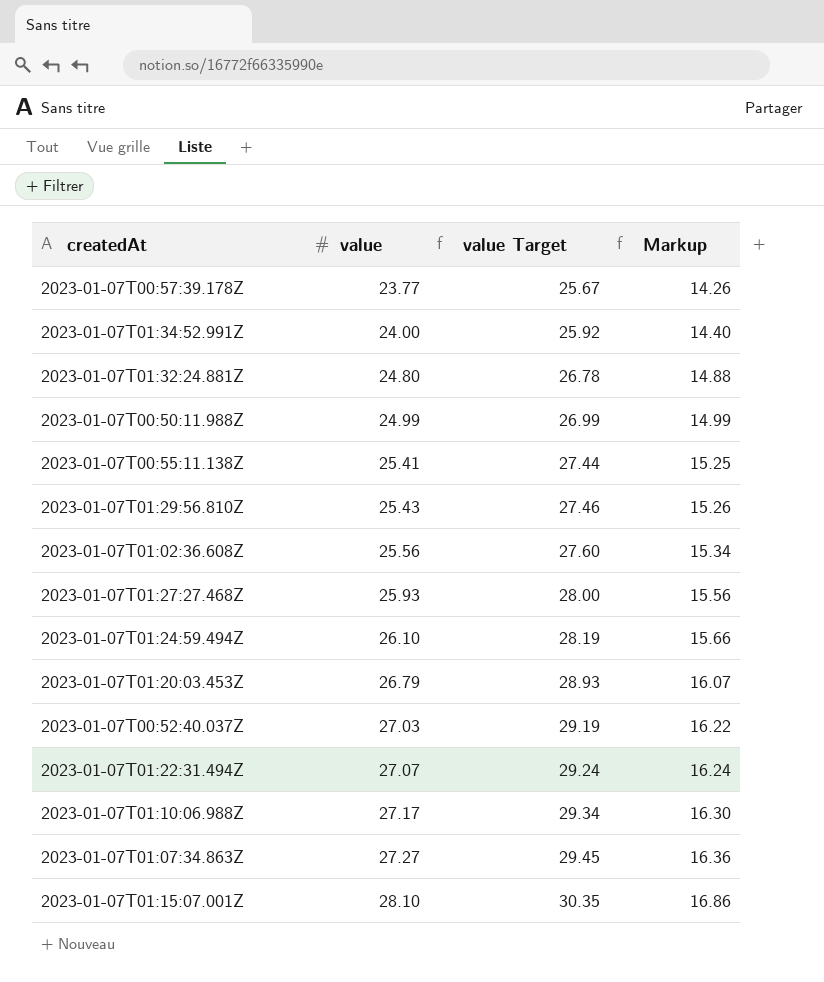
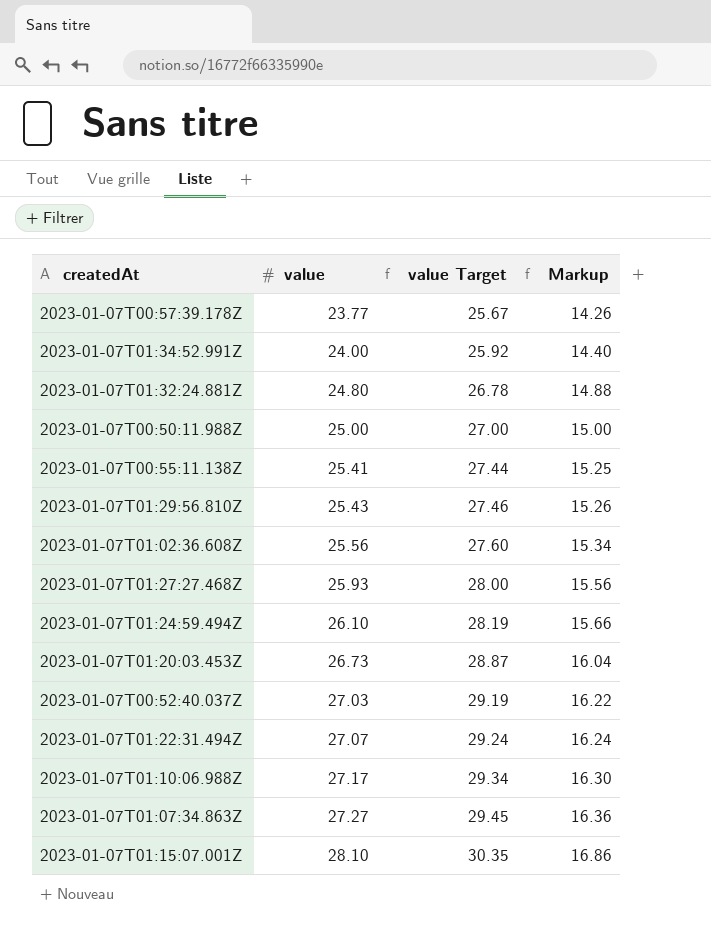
2023-01-07T00:50:11.988Z | value: 24.99 -> 25.00
2023-01-07T00:50:11.988Z | value Target: 26.99 -> 27.00
2023-01-07T00:50:11.988Z | Markup: 14.99 -> 15.00
2023-01-07T01:20:03.453Z | value: 26.79 -> 26.73
2023-01-07T01:20:03.453Z | value Target: 28.93 -> 28.87
2023-01-07T01:20:03.453Z | Markup: 16.07 -> 16.04

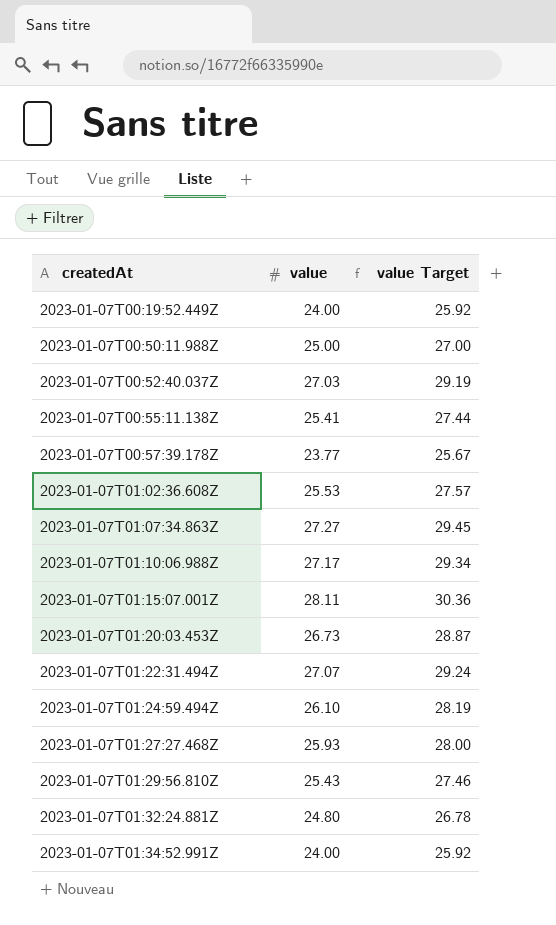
row order: value ascending -> createdAt ascending
column Markup | formula: [value] * 0.6 -> none
row 2023-01-07T00:19:52.449Z: none -> 24.00 | 25.92
2023-01-07T01:02:36.608Z | value: 25.56 -> 25.53
2023-01-07T01:02:36.608Z | value Target: 27.60 -> 27.57
2023-01-07T01:15:07.001Z | value: 28.10 -> 28.11
2023-01-07T01:15:07.001Z | value Target: 30.35 -> 30.36

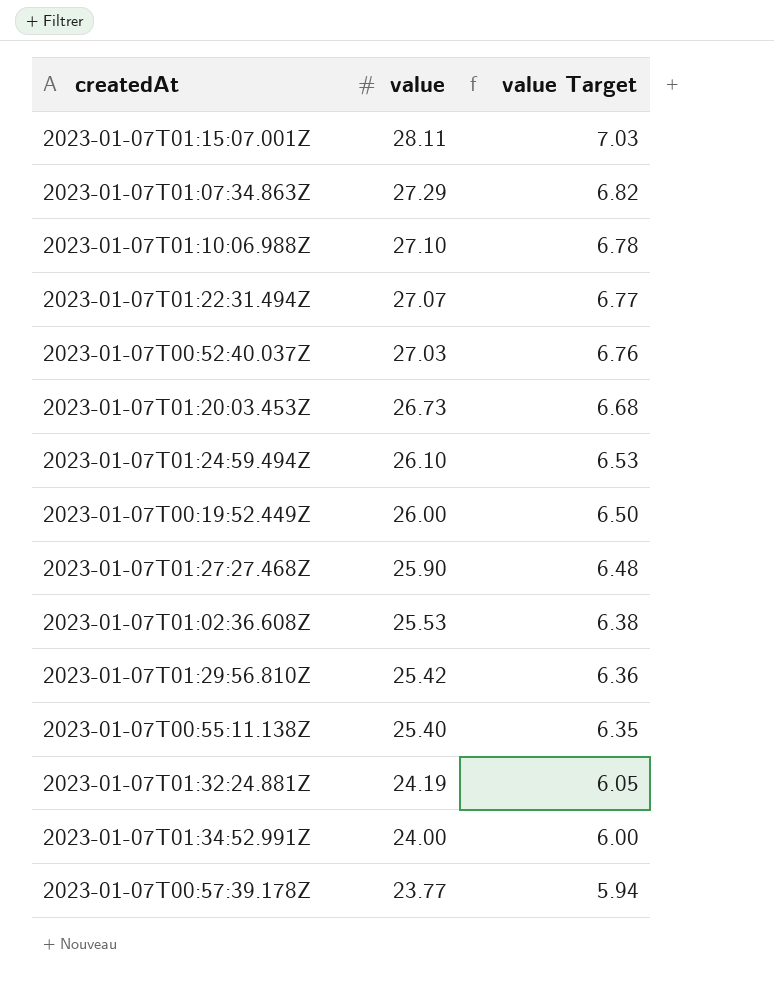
row order: createdAt ascending -> value descending
column value Target | formula: [value] * 1.08 -> [value] * 0.25
row 2023-01-07T00:50:11.988Z: 25.00 | 27.00 -> none
2023-01-07T01:07:34.863Z | value: 27.27 -> 27.29
2023-01-07T01:10:06.988Z | value: 27.17 -> 27.10
2023-01-07T00:19:52.449Z | value: 24.00 -> 26.00
2023-01-07T01:27:27.468Z | value: 25.93 -> 25.90
2023-01-07T01:29:56.810Z | value: 25.43 -> 25.42
2023-01-07T00:55:11.138Z | value: 25.41 -> 25.40
2023-01-07T01:32:24.881Z | value: 24.80 -> 24.19

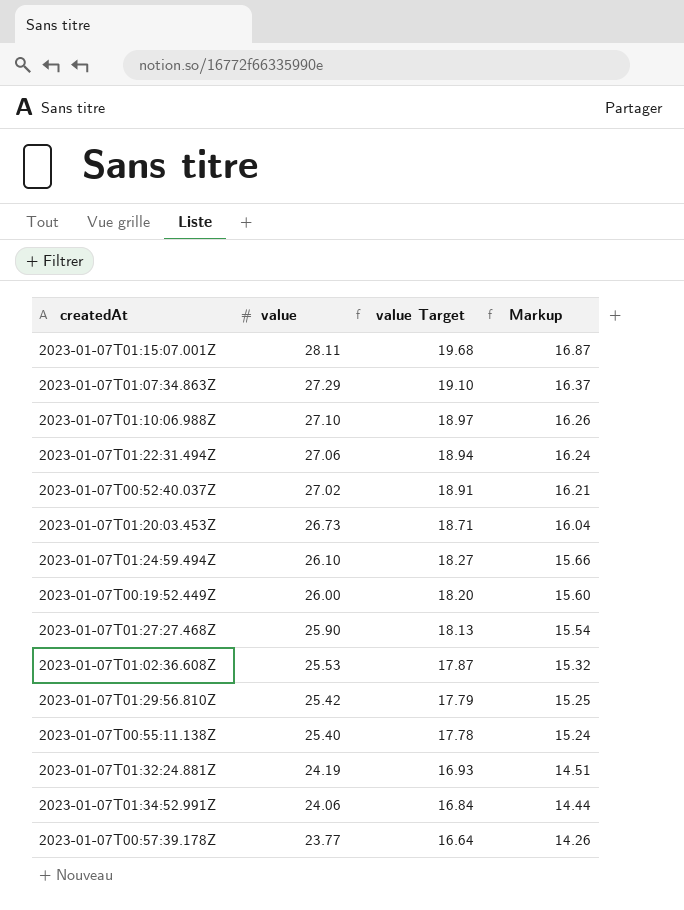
column value Target | formula: [value] * 0.25 -> [value] * 0.7
column Markup | formula: none -> [value] * 0.6
2023-01-07T01:22:31.494Z | value: 27.07 -> 27.06
2023-01-07T00:52:40.037Z | value: 27.03 -> 27.02
2023-01-07T01:34:52.991Z | value: 24.00 -> 24.06

